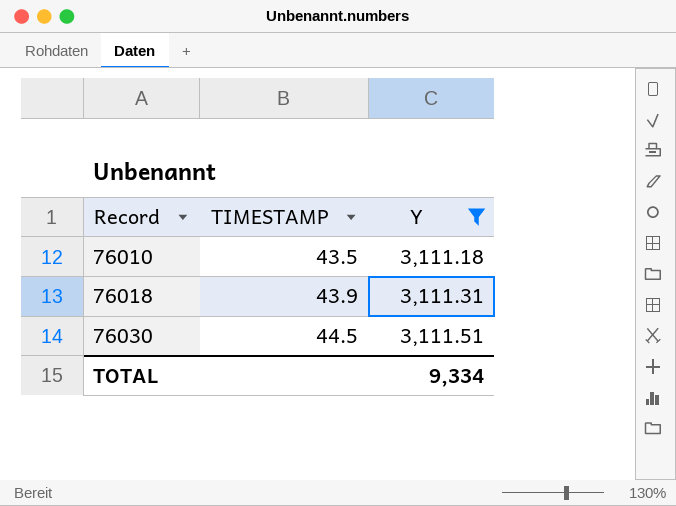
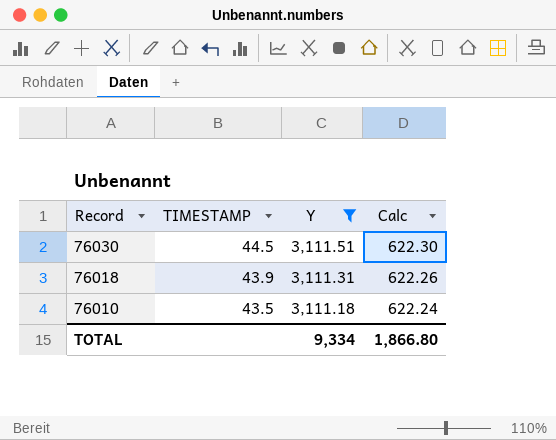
row order: Record ascending -> Record descending
column Calc | formula: none -> [Y] * 0.2

